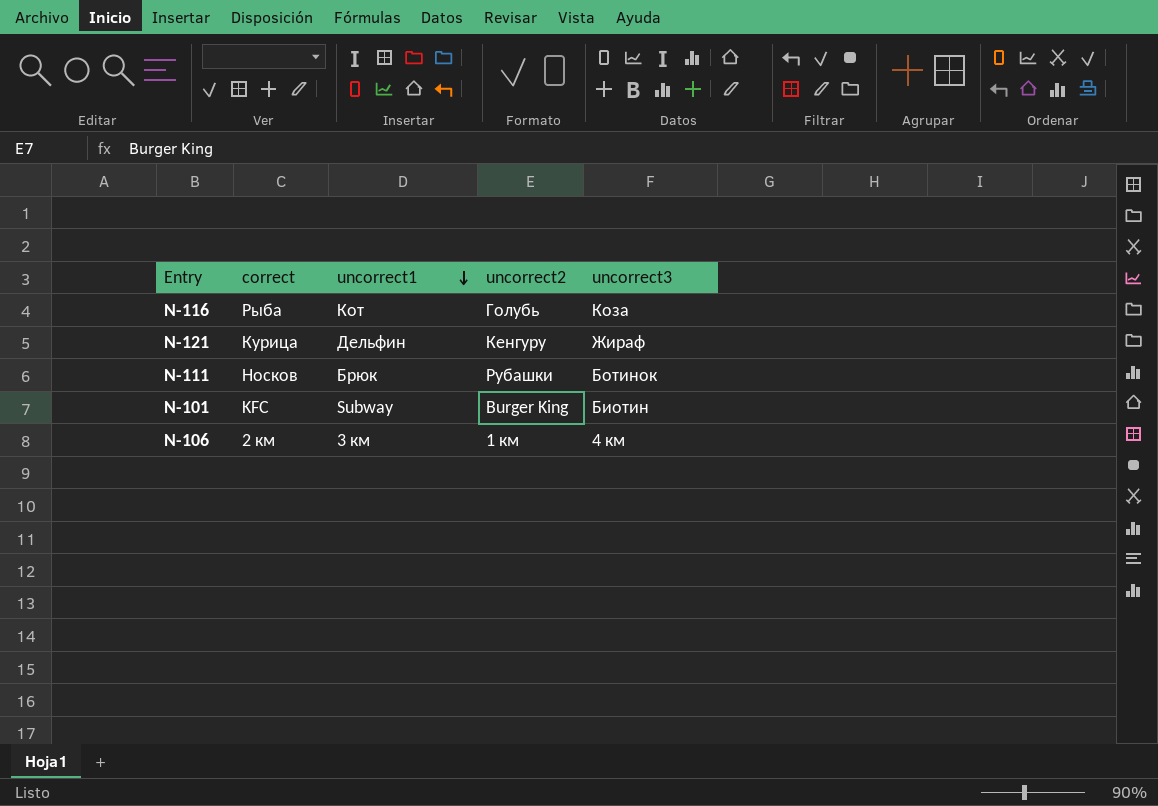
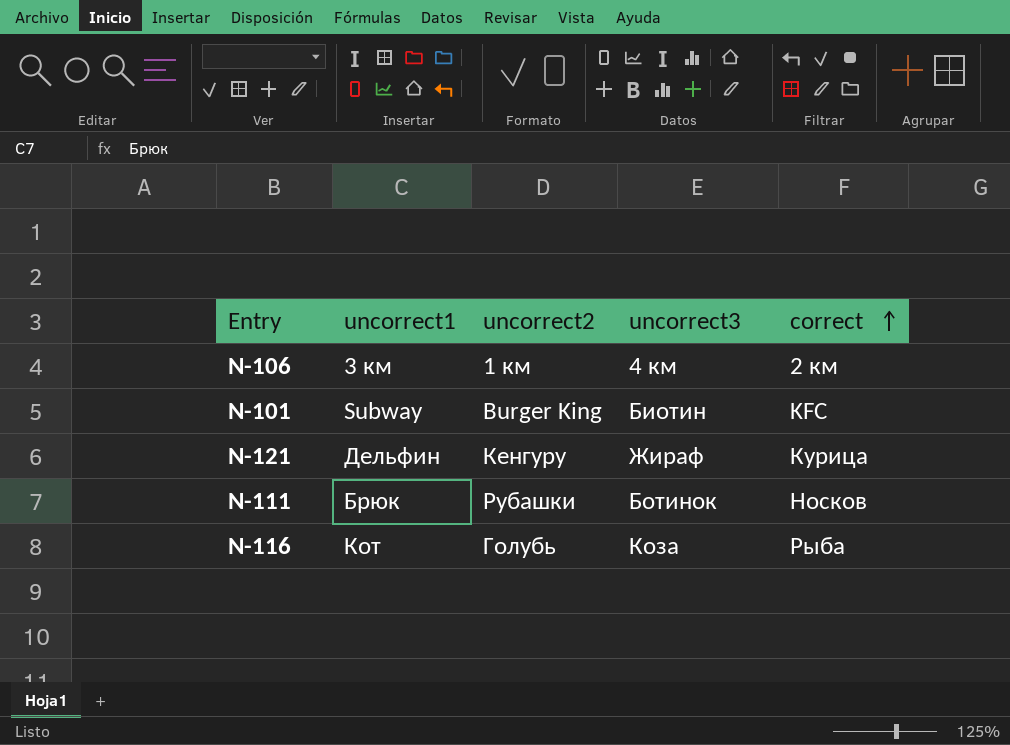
row order: uncorrect1 descending -> correct ascending
column correct | position: 2 -> 5

